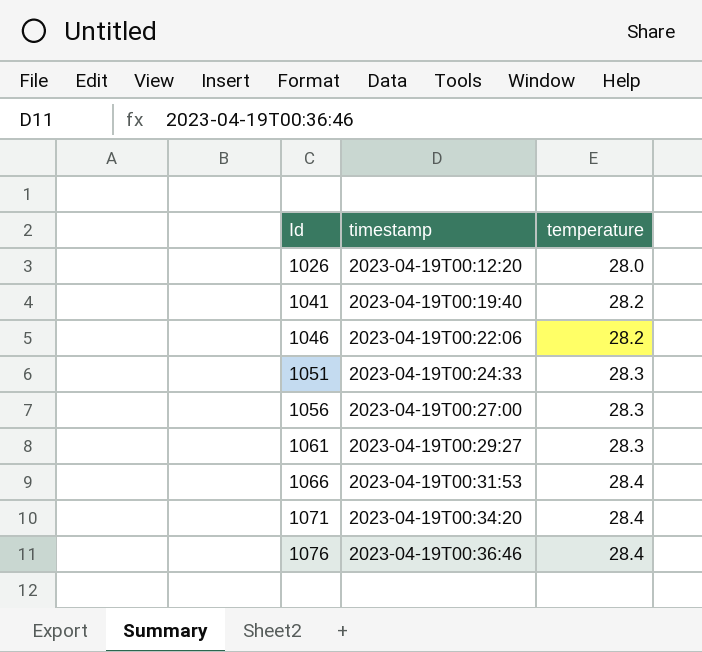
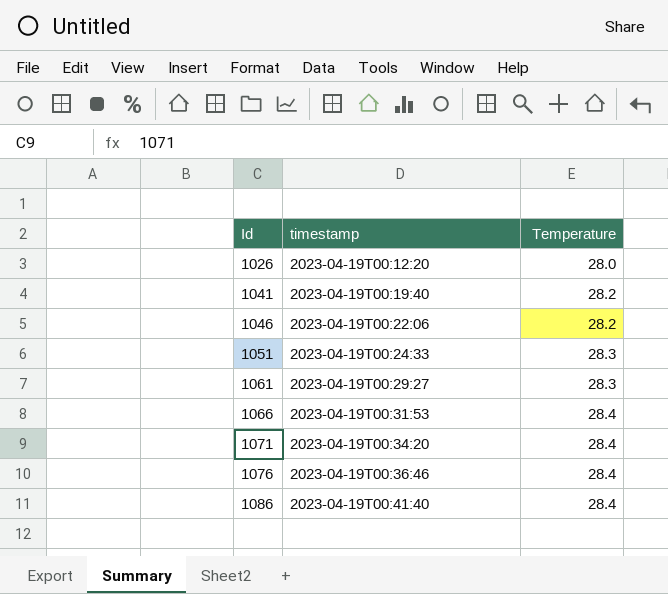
column name: temperature -> Temperature
row 1056: 2023-04-19T00:27:00 | 28.3 -> none
row 1086: none -> 2023-04-19T00:41:40 | 28.4

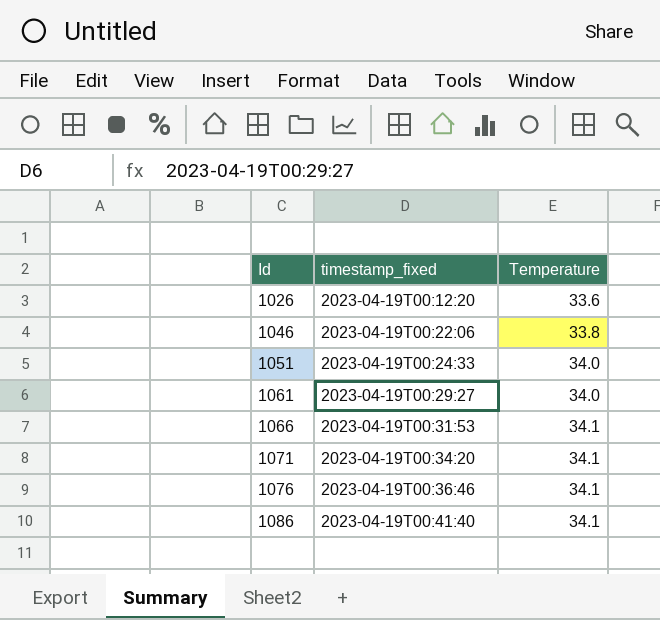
column name: timestamp -> timestamp_fixed
row 1041: 2023-04-19T00:19:40 | 28.2 -> none
1026 | Temperature: 28.0 -> 33.6
1046 | Temperature: 28.2 -> 33.8
1051 | Temperature: 28.3 -> 34.0
1061 | Temperature: 28.3 -> 34.0
1066 | Temperature: 28.4 -> 34.1
1071 | Temperature: 28.4 -> 34.1
1076 | Temperature: 28.4 -> 34.1
1086 | Temperature: 28.4 -> 34.1

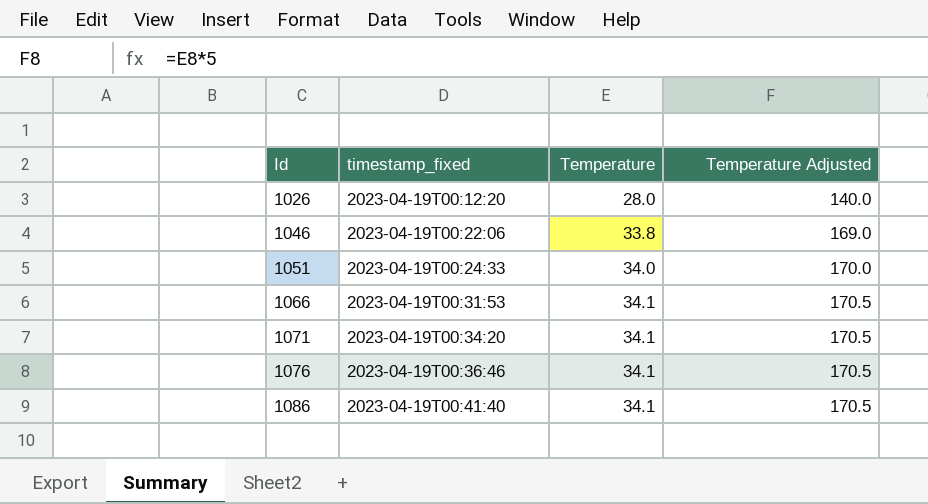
column Temperature Adjusted | formula: none -> [Temperature] * 5
row 1061: 2023-04-19T00:29:27 | 34.0 -> none
1026 | Temperature: 33.6 -> 28.0

